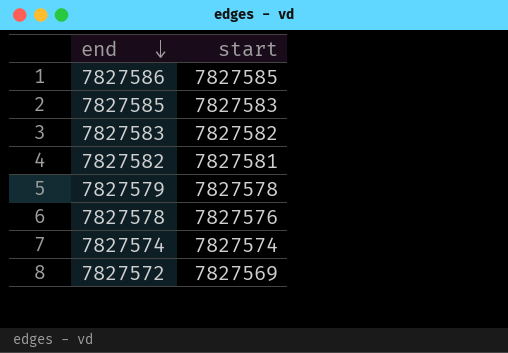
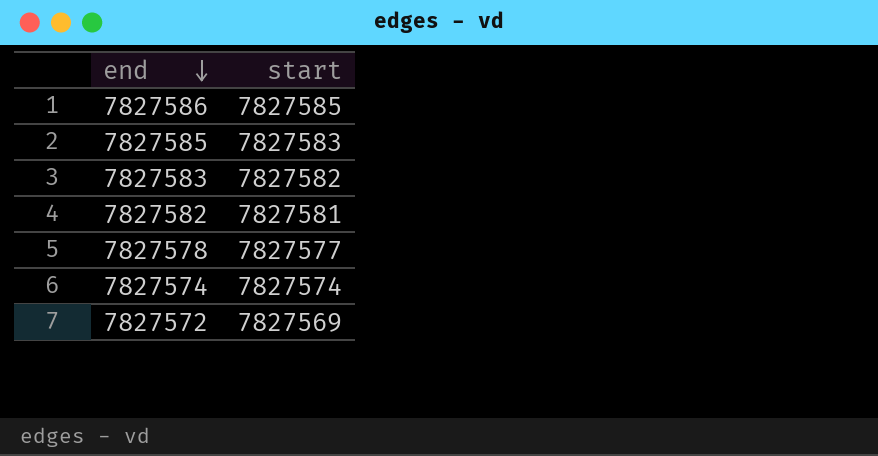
row 7827579: 7827578 -> none
7827578 | start: 7827576 -> 7827577

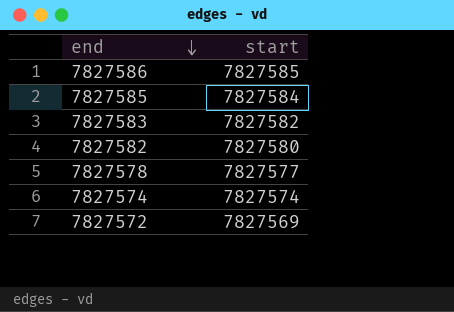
7827585 | start: 7827583 -> 7827584
7827582 | start: 7827581 -> 7827580

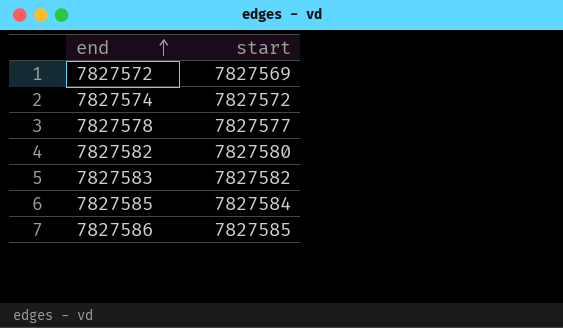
row order: end descending -> end ascending
7827574 | start: 7827574 -> 7827572

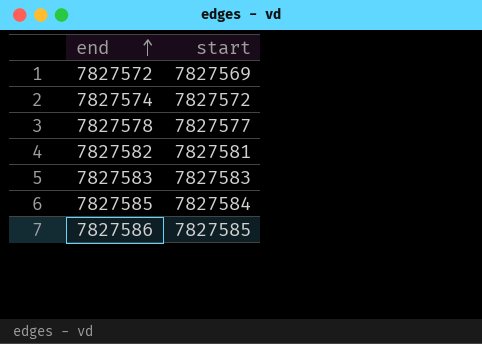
7827582 | start: 7827580 -> 7827581
7827583 | start: 7827582 -> 7827583

